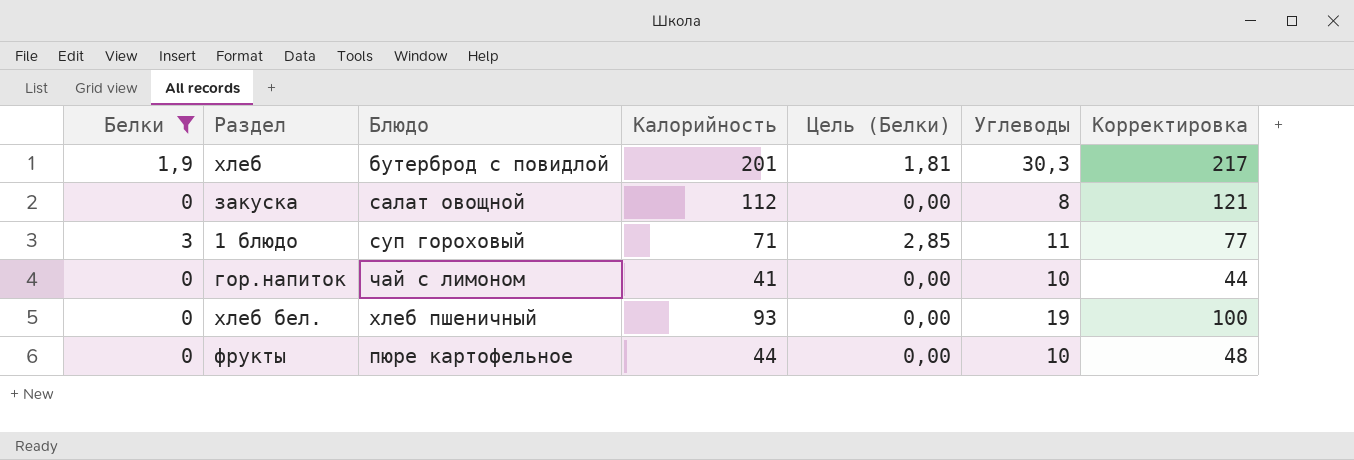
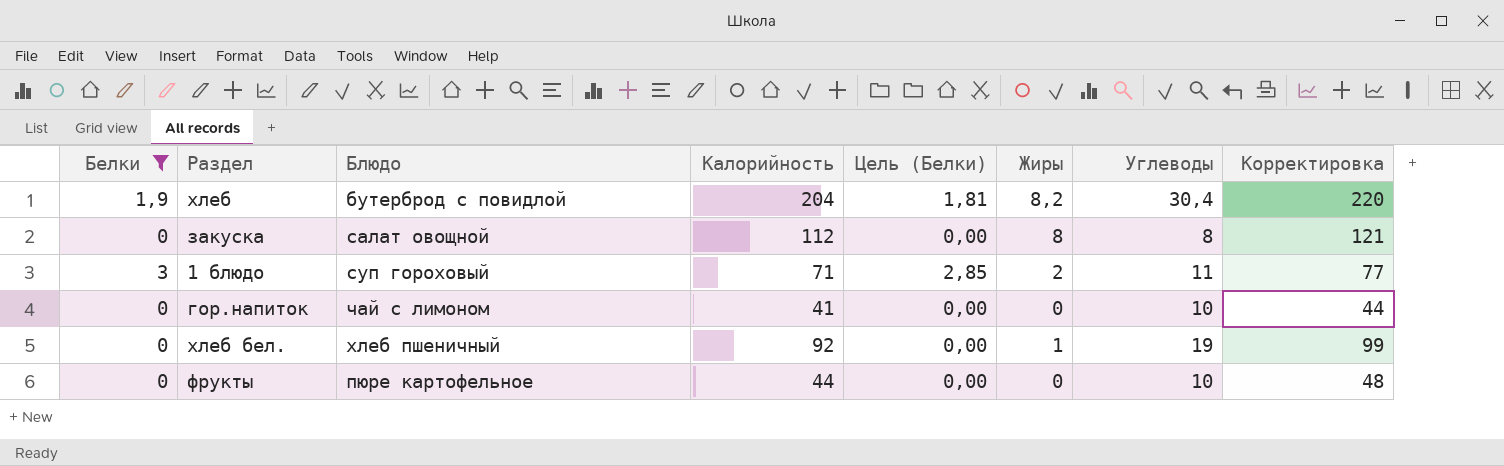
column Жиры | position: none -> 6
хлеб | Калорийность: 201 -> 204
хлеб | Углеводы: 30,3 -> 30,4
хлеб | Корректировка: 217 -> 220
хлеб бел. | Калорийность: 93 -> 92
хлеб бел. | Корректировка: 100 -> 99

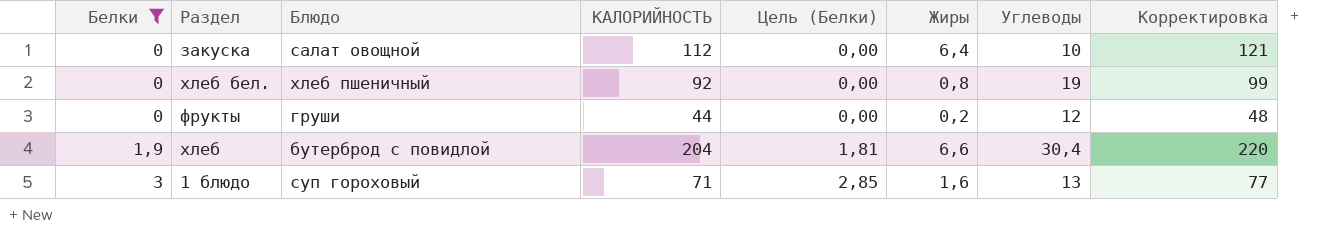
row order: none -> Белки ascending
column name: Калорийность -> КАЛОРИЙНОСТЬ
row гор.напиток: 0 | чай с лимоном | 41 | 0,00 | 0 | 10 | 44 -> none
закуска | Жиры: 8 -> 6,4
закуска | Углеводы: 8 -> 10
хлеб бел. | Жиры: 1 -> 0,8
фрукты | Блюдо: пюре картофельное -> груши
фрукты | Жиры: 0 -> 0,2
фрукты | Углеводы: 10 -> 12
хлеб | Жиры: 8,2 -> 6,6
1 блюдо | Жиры: 2 -> 1,6
1 блюдо | Углеводы: 11 -> 13

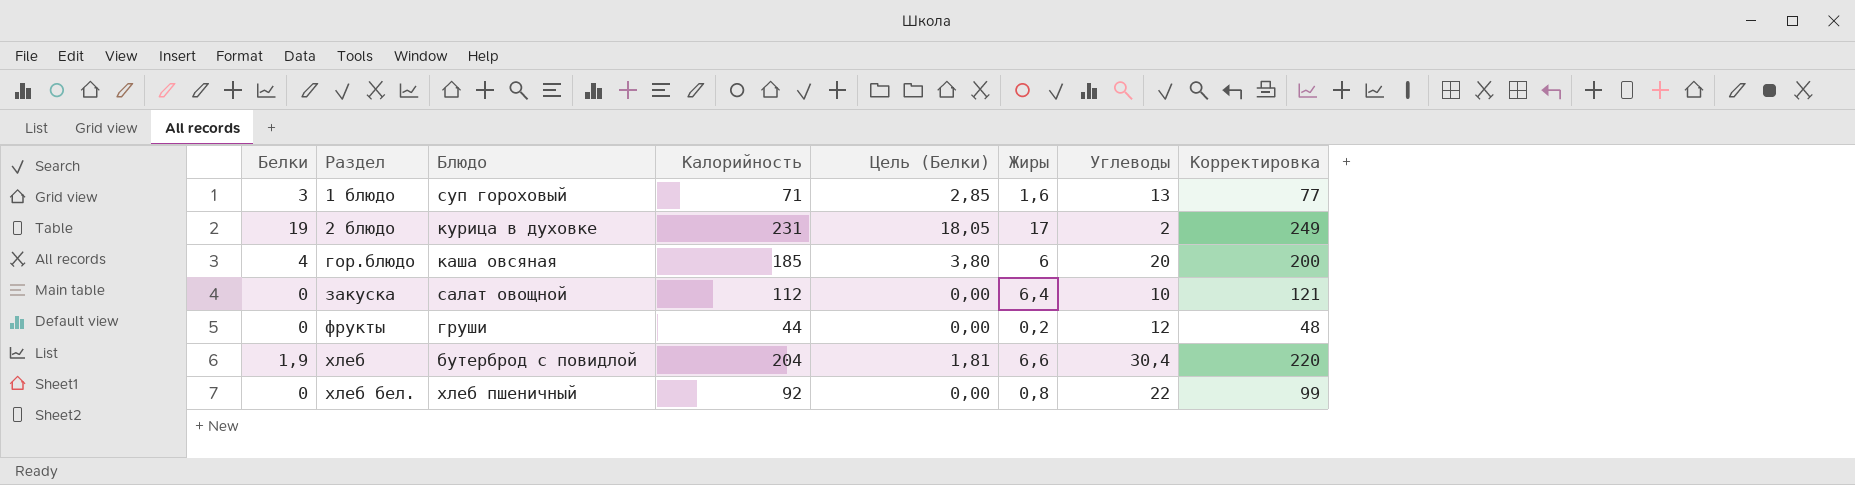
filter: Белки <= 3 -> none
row order: Белки ascending -> Раздел ascending
column name: КАЛОРИЙНОСТЬ -> Калорийность
хлеб бел. | Углеводы: 19 -> 22

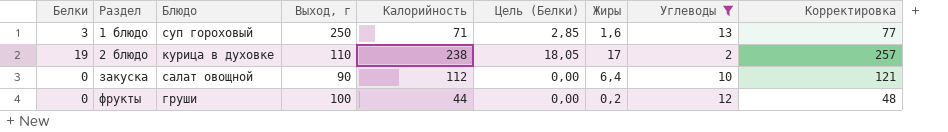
filter: none -> Углеводы <= 13
column Выход, г | position: none -> 4
2 блюдо | Калорийность: 231 -> 238
2 блюдо | Корректировка: 249 -> 257

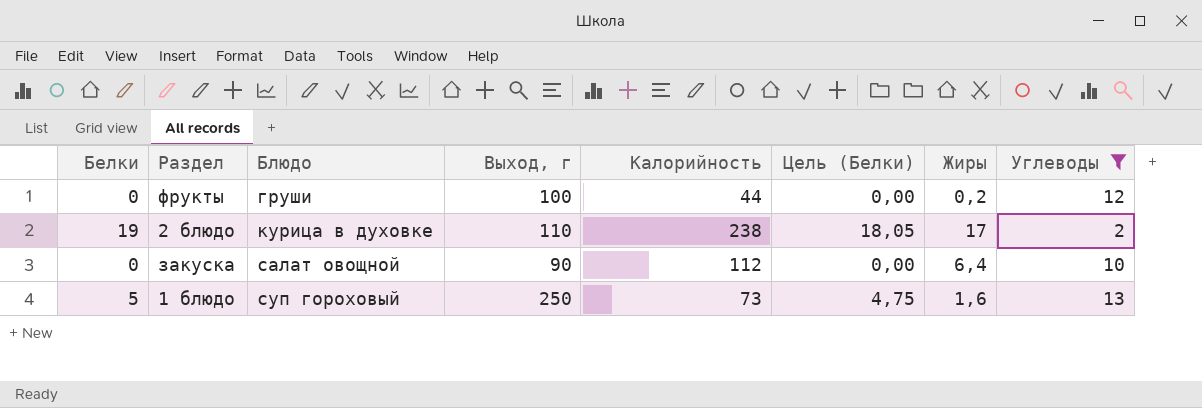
row order: Раздел ascending -> Блюдо ascending
column Корректировка | formula: [Калорийность] * 1,08 -> none
1 блюдо | Белки: 3 -> 5
1 блюдо | Калорийность: 71 -> 73
1 блюдо | Цель (Белки): 2,85 -> 4,75

